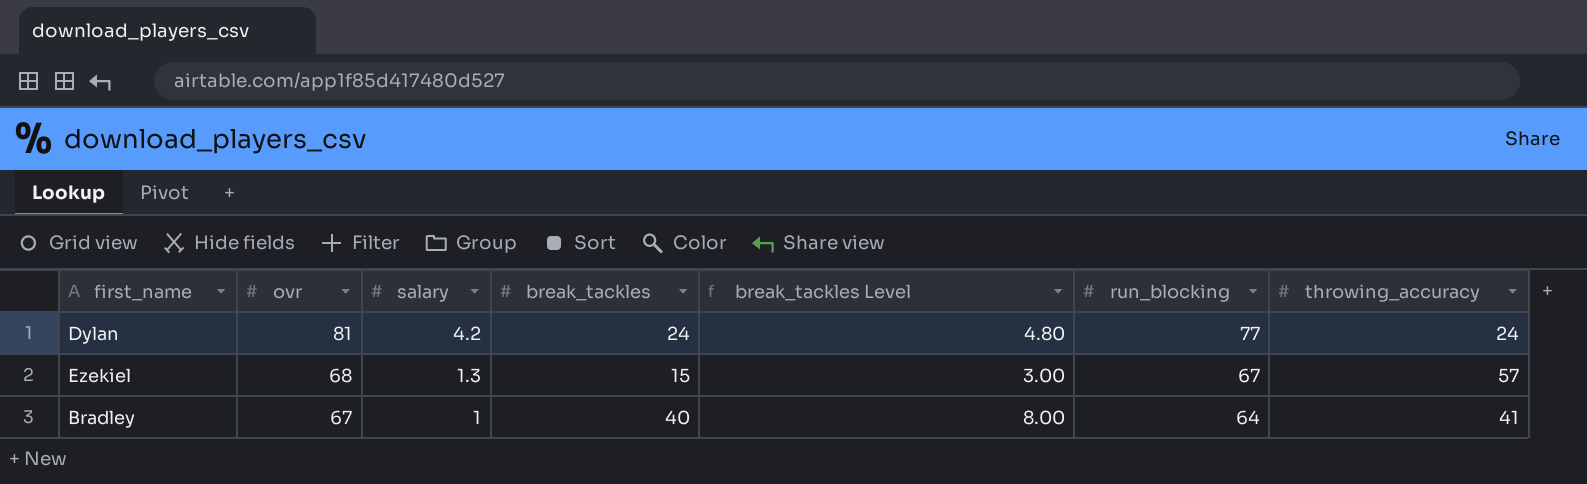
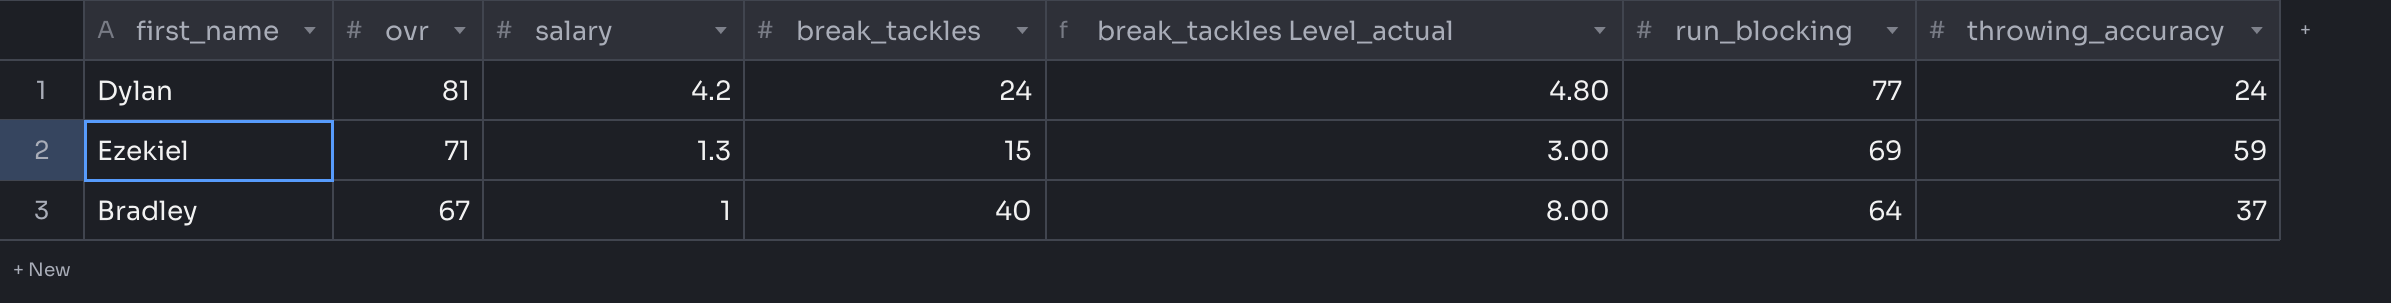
column name: break_tackles Level -> break_tackles Level_actual
Ezekiel | ovr: 68 -> 71
Ezekiel | run_blocking: 67 -> 69
Ezekiel | throwing_accuracy: 57 -> 59
Bradley | throwing_accuracy: 41 -> 37

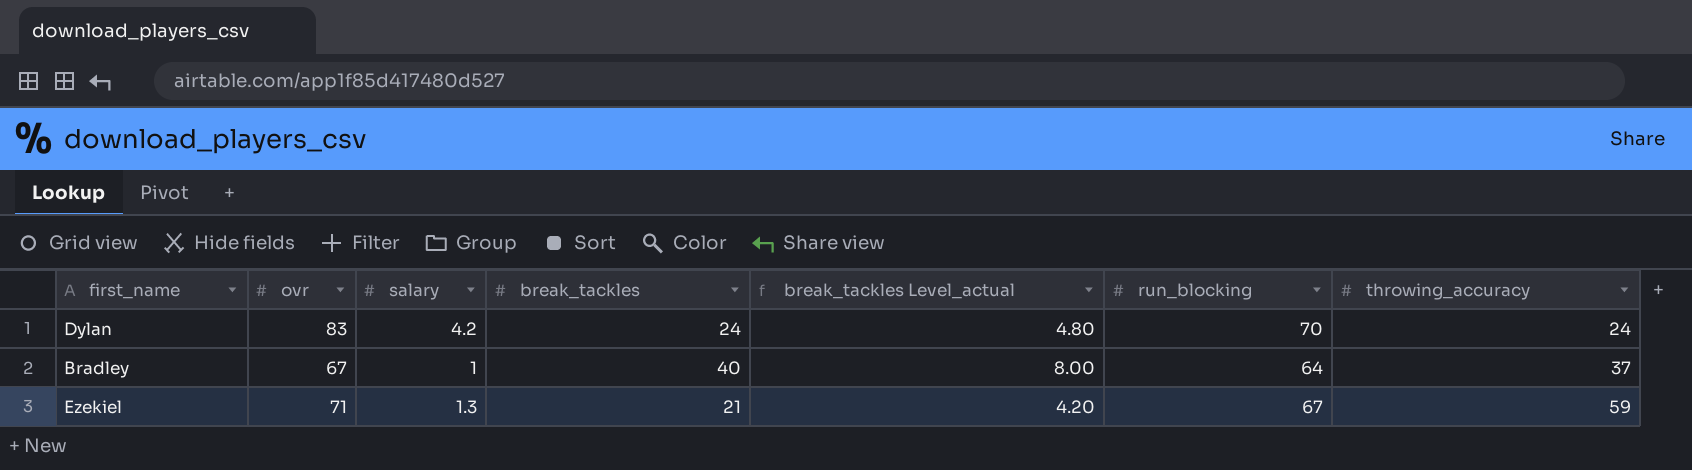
row order: ovr descending -> throwing_accuracy ascending
Dylan | ovr: 81 -> 83
Dylan | run_blocking: 77 -> 70
Ezekiel | break_tackles: 15 -> 21
Ezekiel | break_tackles Level_actual: 3.00 -> 4.20
Ezekiel | run_blocking: 69 -> 67

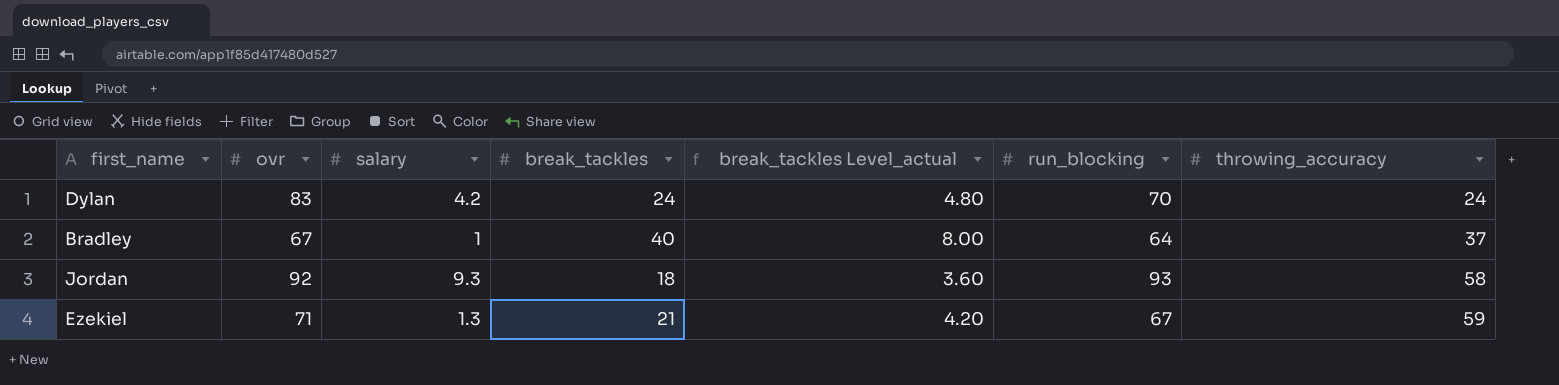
row Jordan: none -> 92 | 9.3 | 18 | 3.60 | 93 | 58

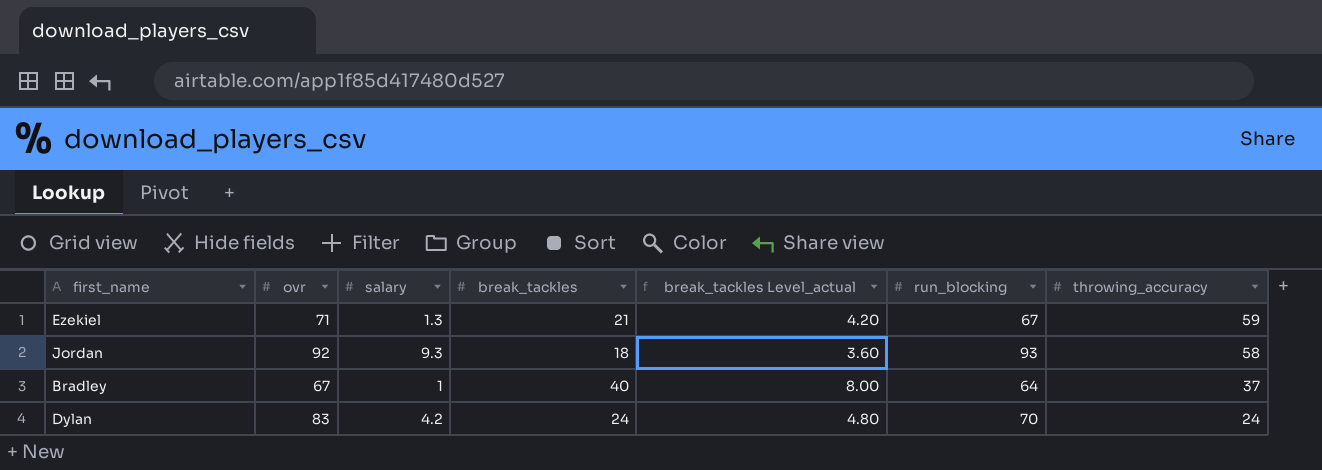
row order: throwing_accuracy ascending -> throwing_accuracy descending

